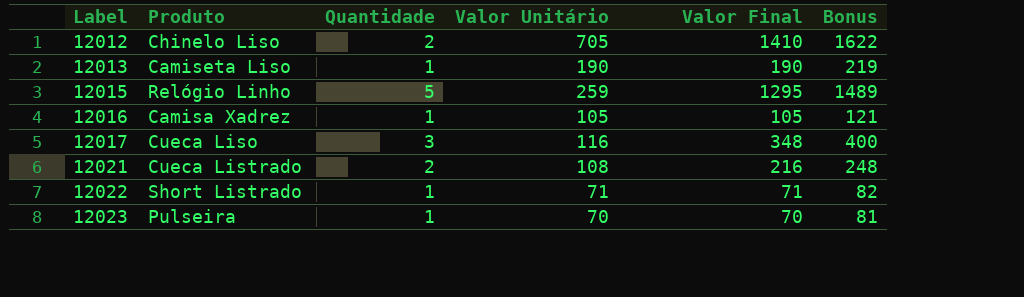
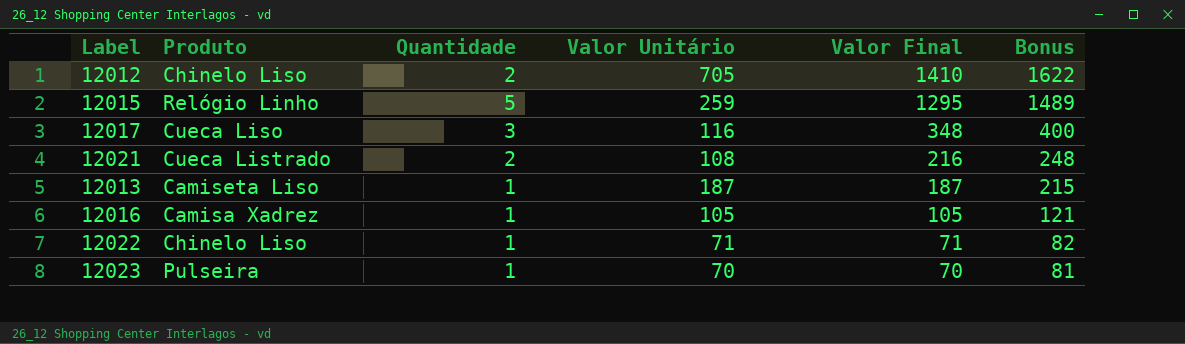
row order: Label ascending -> Valor Final descending
12013 | Valor Unitário: 190 -> 187
12013 | Valor Final: 190 -> 187
12013 | Bonus: 219 -> 215
12022 | Produto: Short Listrado -> Chinelo Liso

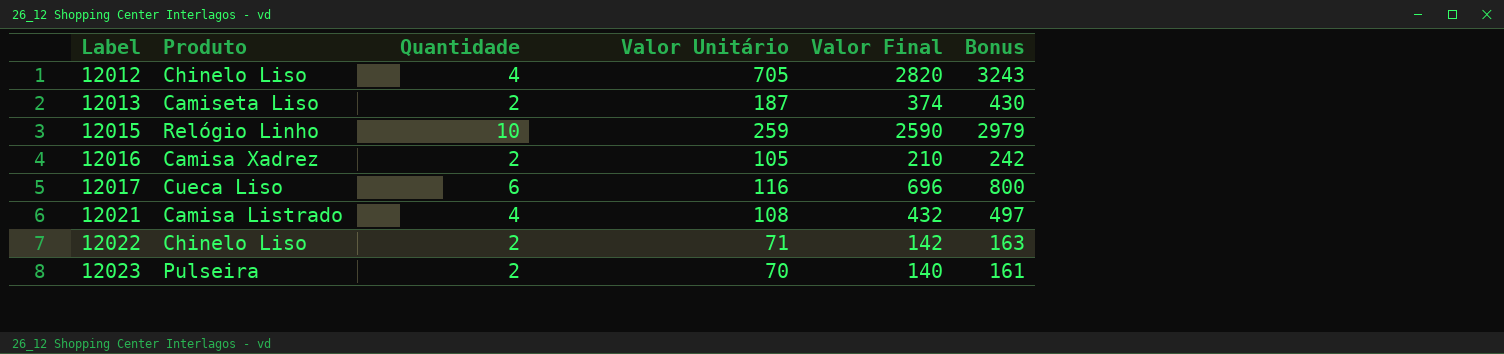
row order: Valor Final descending -> Label ascending
12012 | Quantidade: 2 -> 4
12012 | Valor Final: 1410 -> 2820
12012 | Bonus: 1622 -> 3243
12013 | Quantidade: 1 -> 2
12013 | Valor Final: 187 -> 374
12013 | Bonus: 215 -> 430
12015 | Quantidade: 5 -> 10
12015 | Valor Final: 1295 -> 2590
12015 | Bonus: 1489 -> 2979
12016 | Quantidade: 1 -> 2
12016 | Valor Final: 105 -> 210
12016 | Bonus: 121 -> 242
12017 | Quantidade: 3 -> 6
12017 | Valor Final: 348 -> 696
12017 | Bonus: 400 -> 800
12021 | Produto: Cueca Listrado -> Camisa Listrado
12021 | Quantidade: 2 -> 4
12021 | Valor Final: 216 -> 432
12021 | Bonus: 248 -> 497
12022 | Quantidade: 1 -> 2
12022 | Valor Final: 71 -> 142
12022 | Bonus: 82 -> 163
12023 | Quantidade: 1 -> 2
12023 | Valor Final: 70 -> 140
12023 | Bonus: 81 -> 161

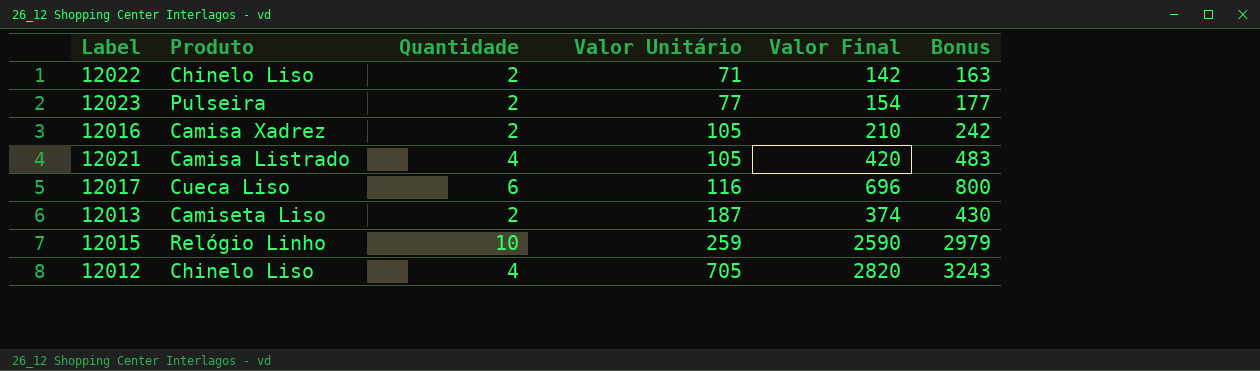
row order: Label ascending -> Valor Unitário ascending
12023 | Valor Unitário: 70 -> 77
12023 | Valor Final: 140 -> 154
12023 | Bonus: 161 -> 177
12021 | Valor Unitário: 108 -> 105
12021 | Valor Final: 432 -> 420
12021 | Bonus: 497 -> 483

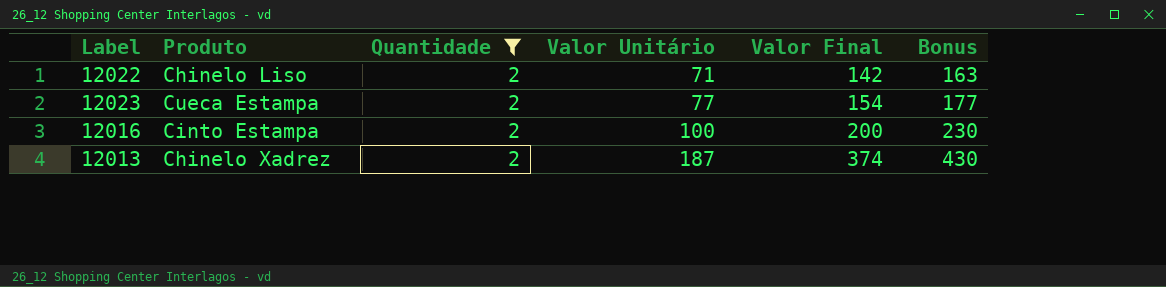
filter: none -> Quantidade = 2
12023 | Produto: Pulseira -> Cueca Estampa
12016 | Produto: Camisa Xadrez -> Cinto Estampa
12016 | Valor Unitário: 105 -> 100
12016 | Valor Final: 210 -> 200
12016 | Bonus: 242 -> 230
12013 | Produto: Camiseta Liso -> Chinelo Xadrez

